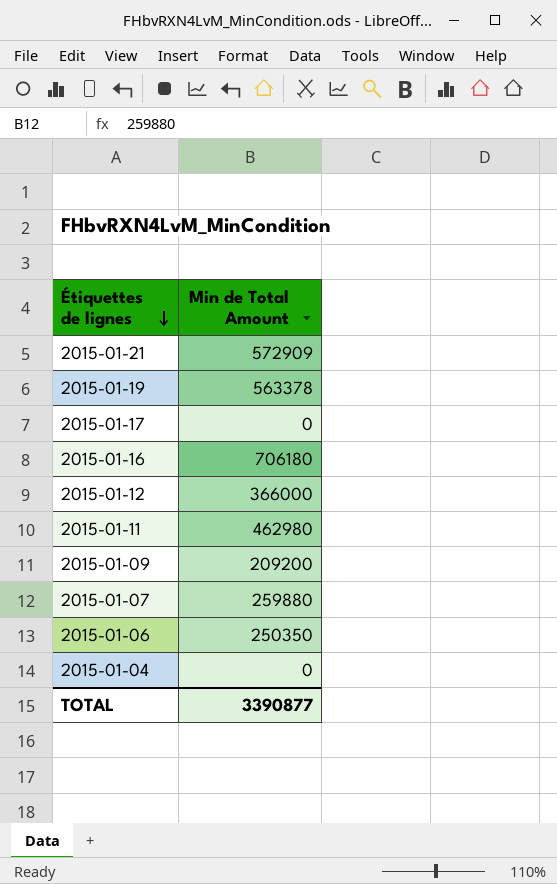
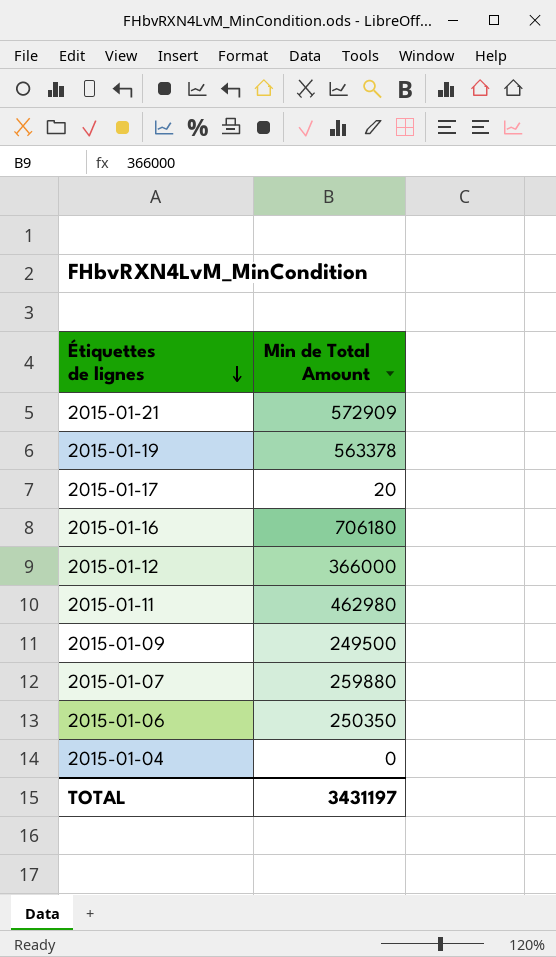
2015-01-17 | Min de Total Amount: 0 -> 20
2015-01-09 | Min de Total Amount: 209200 -> 249500
TOTAL | Min de Total Amount: 3390877 -> 3431197

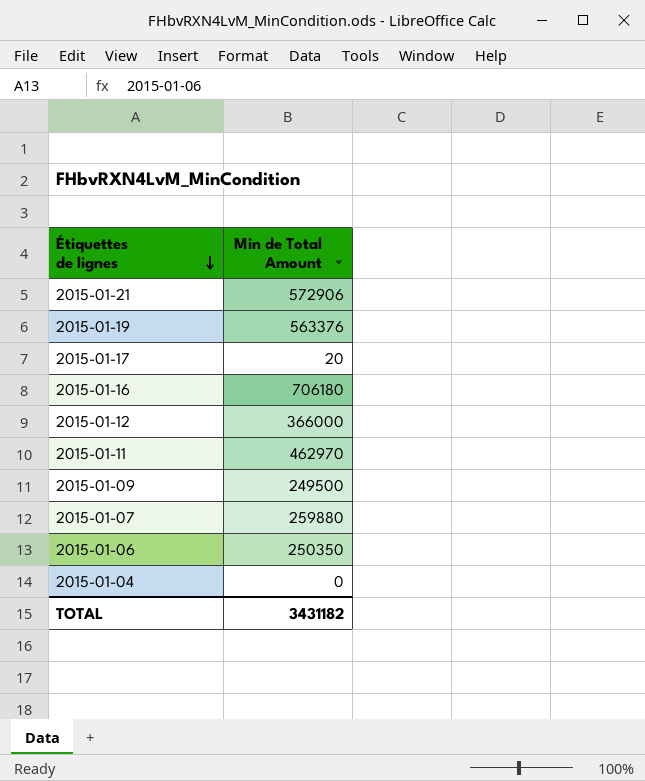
2015-01-21 | Min de Total Amount: 572909 -> 572906
2015-01-19 | Min de Total Amount: 563378 -> 563376
2015-01-11 | Min de Total Amount: 462980 -> 462970
TOTAL | Min de Total Amount: 3431197 -> 3431182

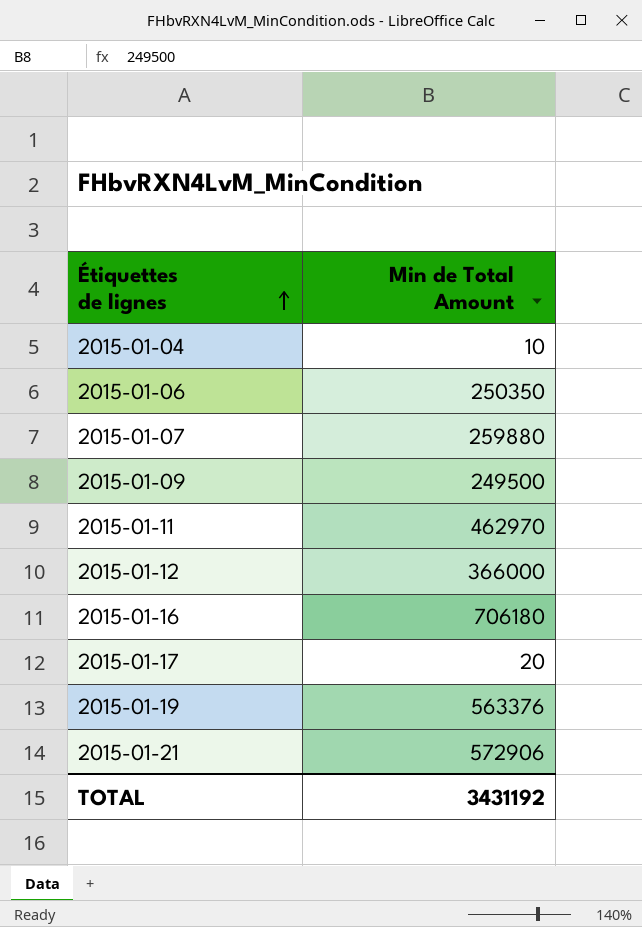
row order: Étiquettes de lignes descending -> Étiquettes de lignes ascending
2015-01-04 | Min de Total Amount: 0 -> 10
TOTAL | Min de Total Amount: 3431182 -> 3431192

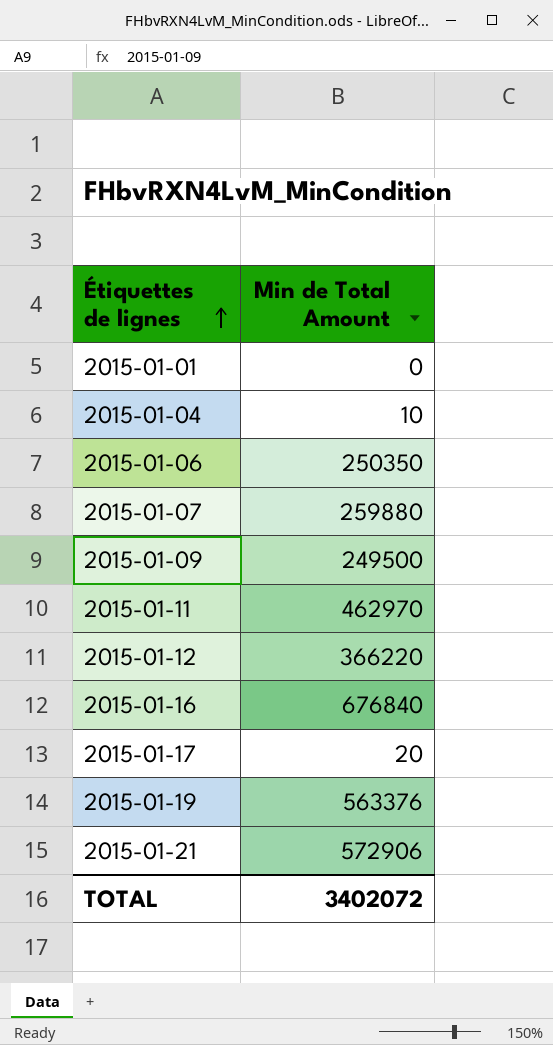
row 2015-01-01: none -> 0
2015-01-12 | Min de Total Amount: 366000 -> 366220
2015-01-16 | Min de Total Amount: 706180 -> 676840
TOTAL | Min de Total Amount: 3431192 -> 3402072

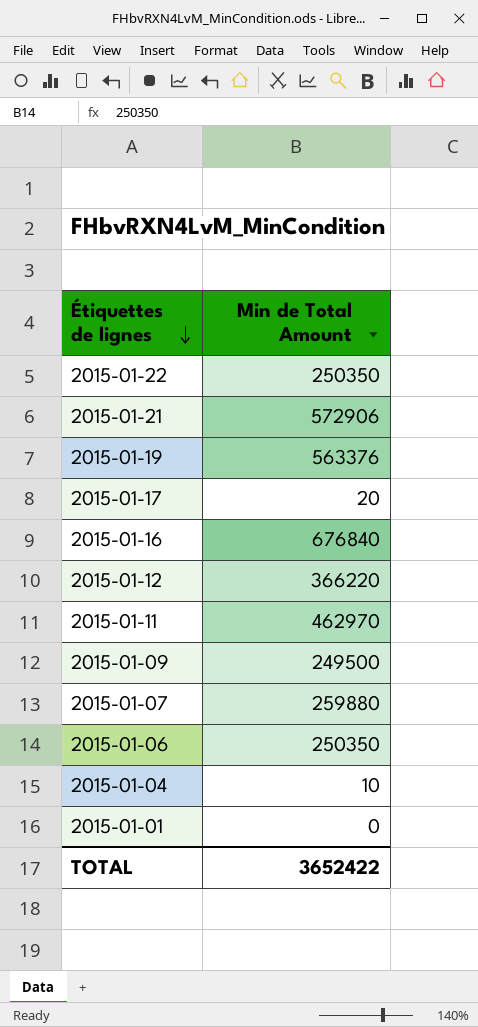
row order: Étiquettes de lignes ascending -> Étiquettes de lignes descending
row 2015-01-22: none -> 250350
TOTAL | Min de Total Amount: 3402072 -> 3652422

